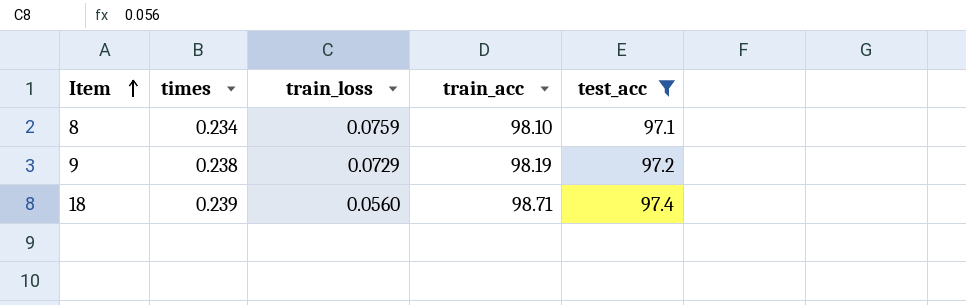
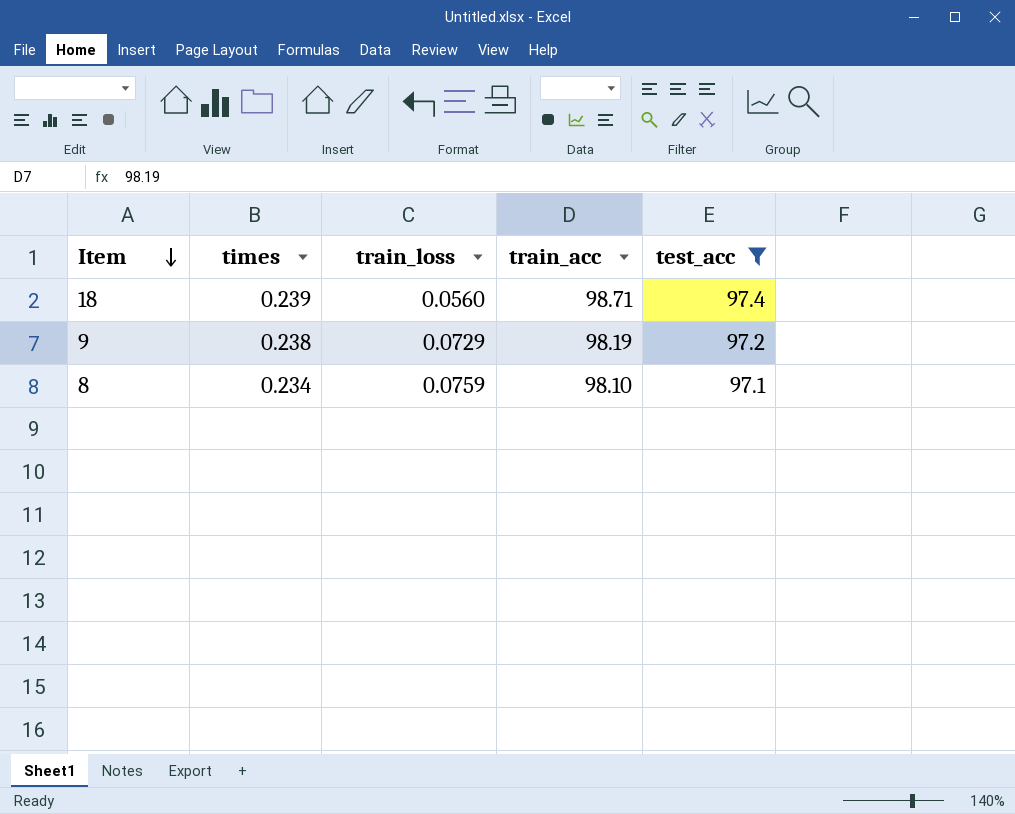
row order: Item ascending -> Item descending

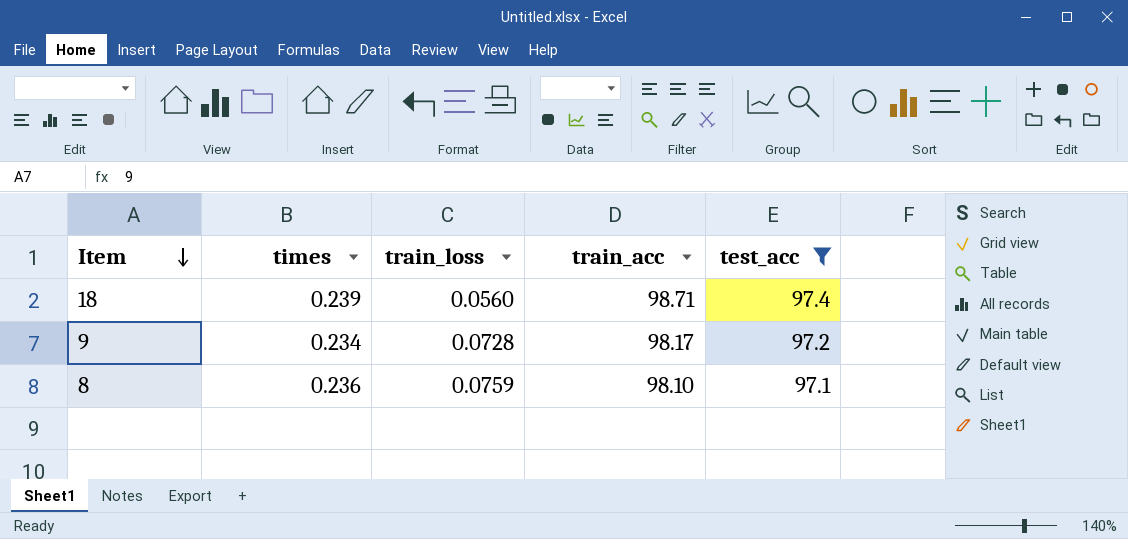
9 | times: 0.238 -> 0.234
9 | train_loss: 0.0729 -> 0.0728
9 | train_acc: 98.19 -> 98.17
8 | times: 0.234 -> 0.236

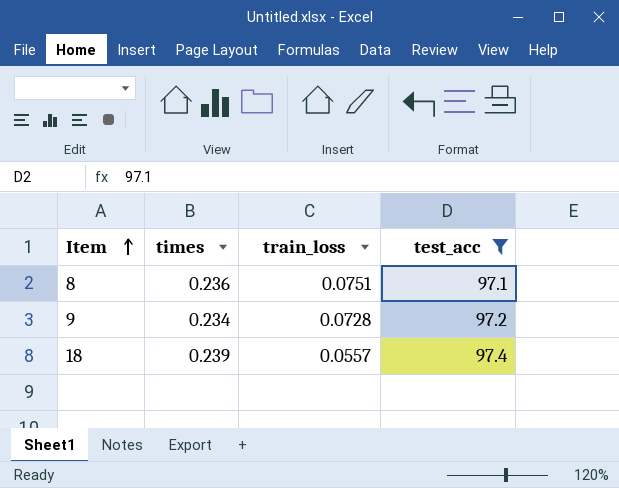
row order: Item descending -> Item ascending
column train_acc | position: 4 -> none
8 | train_loss: 0.0759 -> 0.0751
18 | train_loss: 0.0560 -> 0.0557

